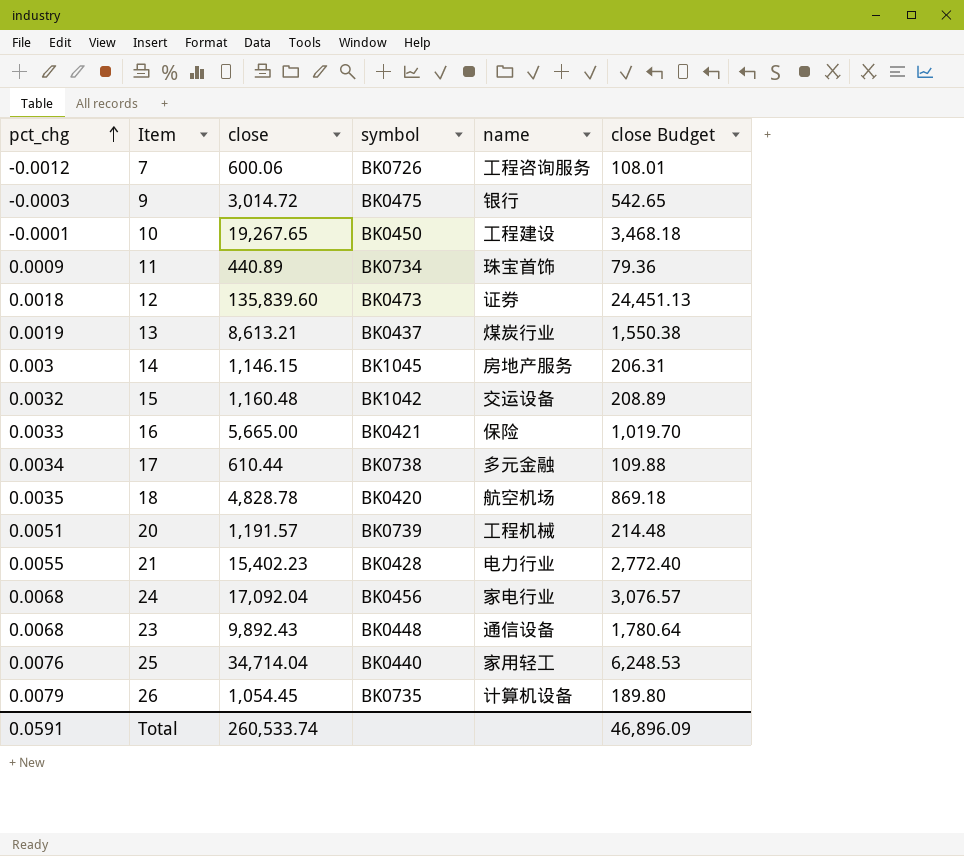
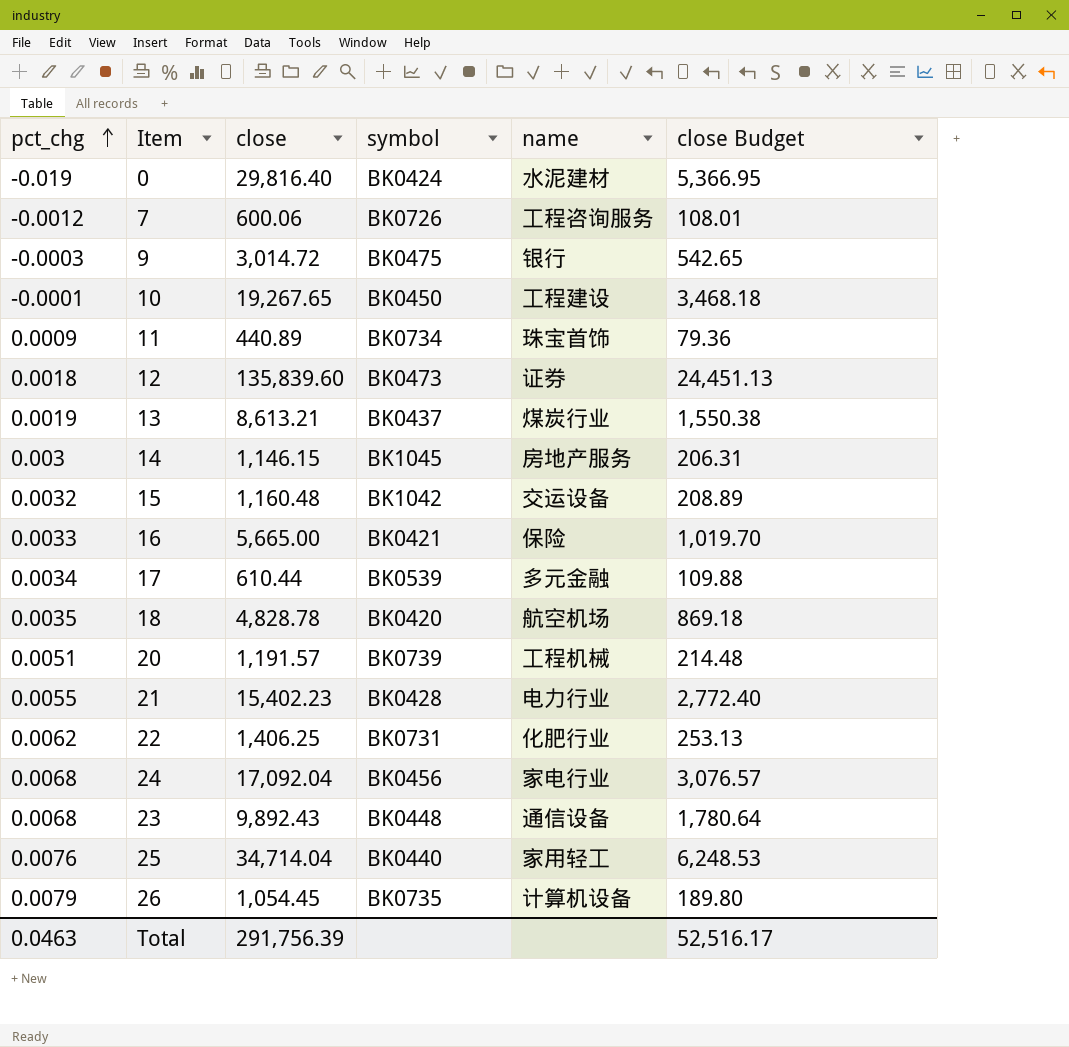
row 0: none -> -0.019 | 29,816.40 | BK0424 | 水泥建材 | 5,366.95
17 | symbol: BK0738 -> BK0539
row 22: none -> 0.0062 | 1,406.25 | BK0731 | 化肥行业 | 253.13
Total | pct_chg: 0.0591 -> 0.0463
Total | close: 260,533.74 -> 291,756.39
Total | close Budget: 46,896.09 -> 52,516.17

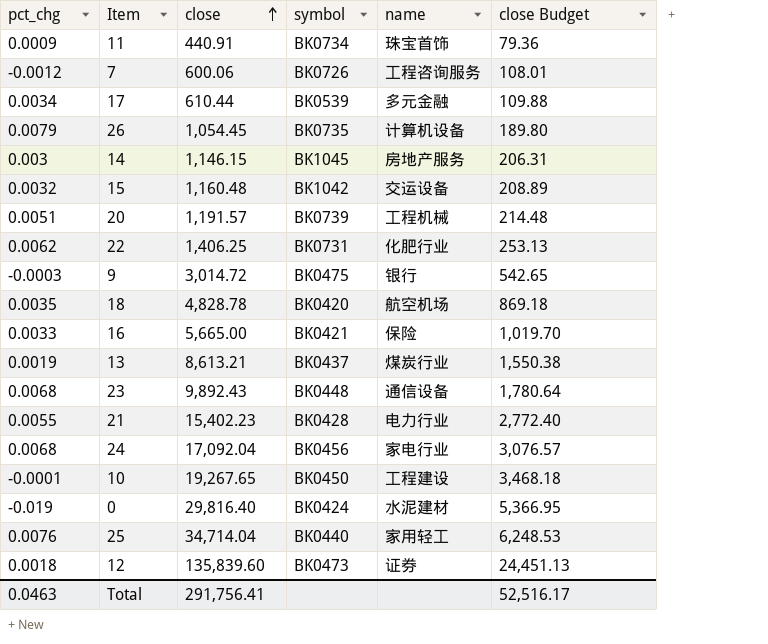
row order: pct_chg ascending -> close ascending
11 | close: 440.89 -> 440.91
Total | close: 291,756.39 -> 291,756.41

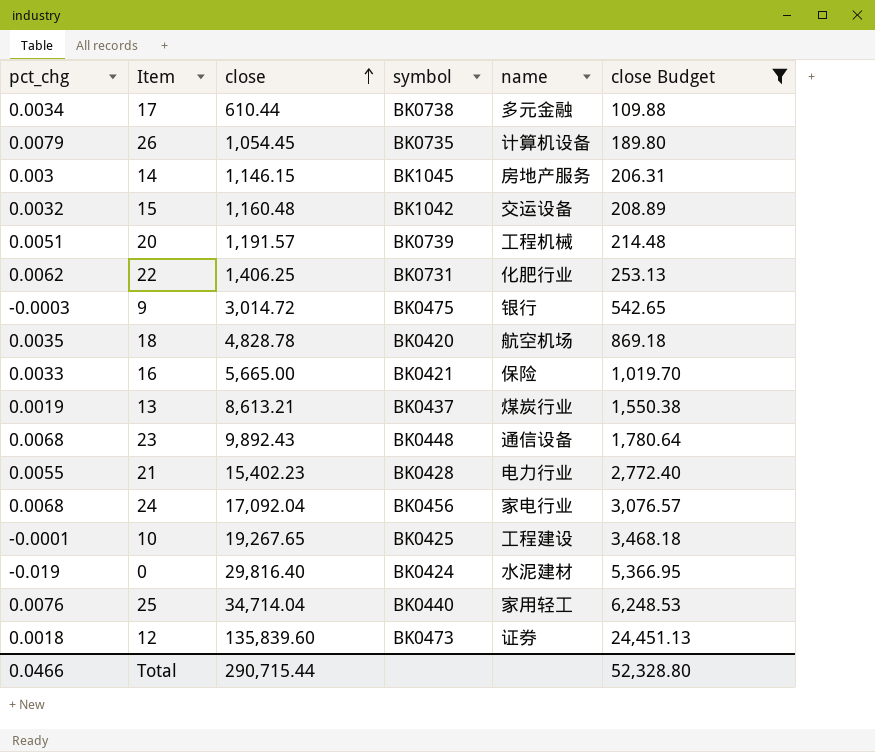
filter: none -> close Budget >= 109.88
17 | symbol: BK0539 -> BK0738
10 | symbol: BK0450 -> BK0425
Total | pct_chg: 0.0463 -> 0.0466
Total | close: 291,756.41 -> 290,715.44
Total | close Budget: 52,516.17 -> 52,328.80

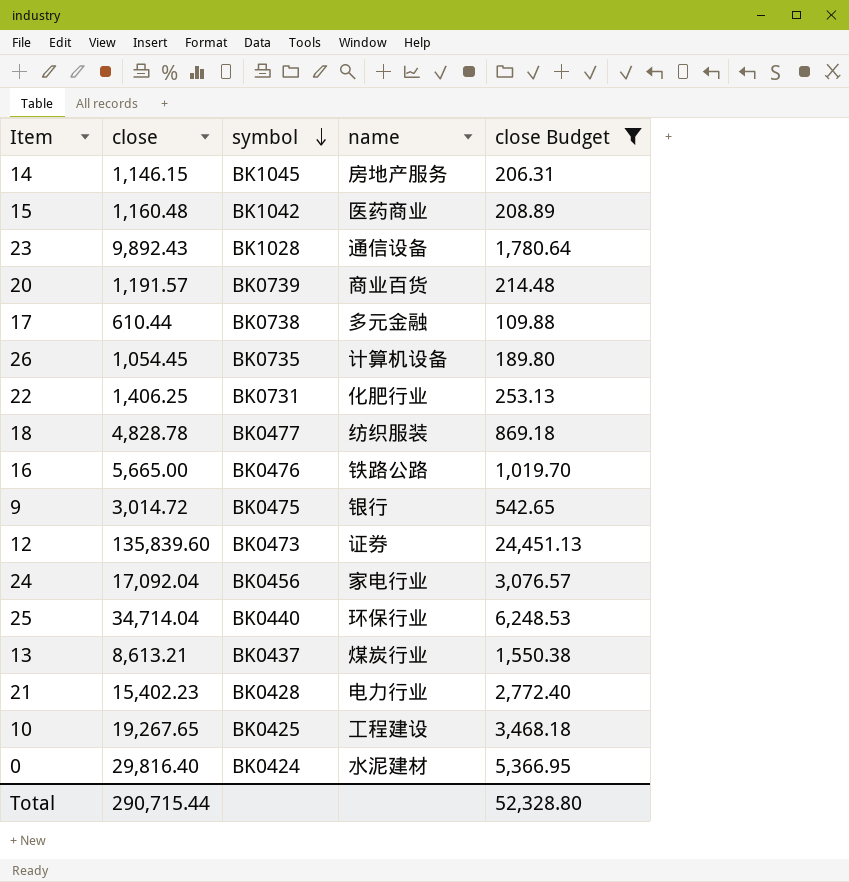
row order: close ascending -> symbol descending
column pct_chg | position: 1 -> none
15 | name: 交运设备 -> 医药商业
23 | symbol: BK0448 -> BK1028
20 | name: 工程机械 -> 商业百货
18 | symbol: BK0420 -> BK0477
18 | name: 航空机场 -> 纺织服装
16 | symbol: BK0421 -> BK0476
16 | name: 保险 -> 铁路公路
25 | name: 家用轻工 -> 环保行业

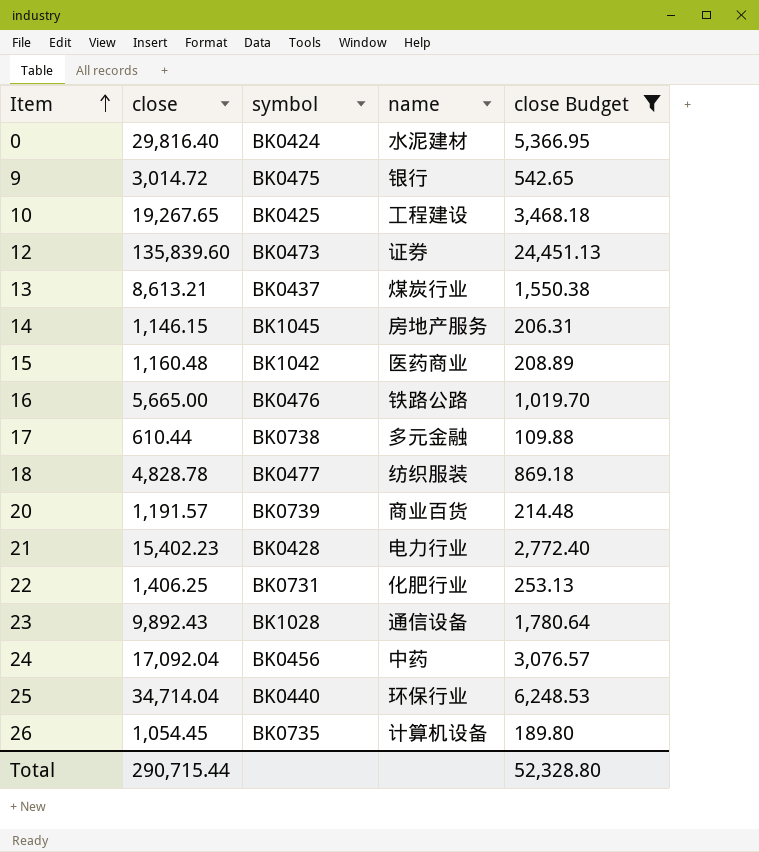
row order: symbol descending -> Item ascending
24 | name: 家电行业 -> 中药

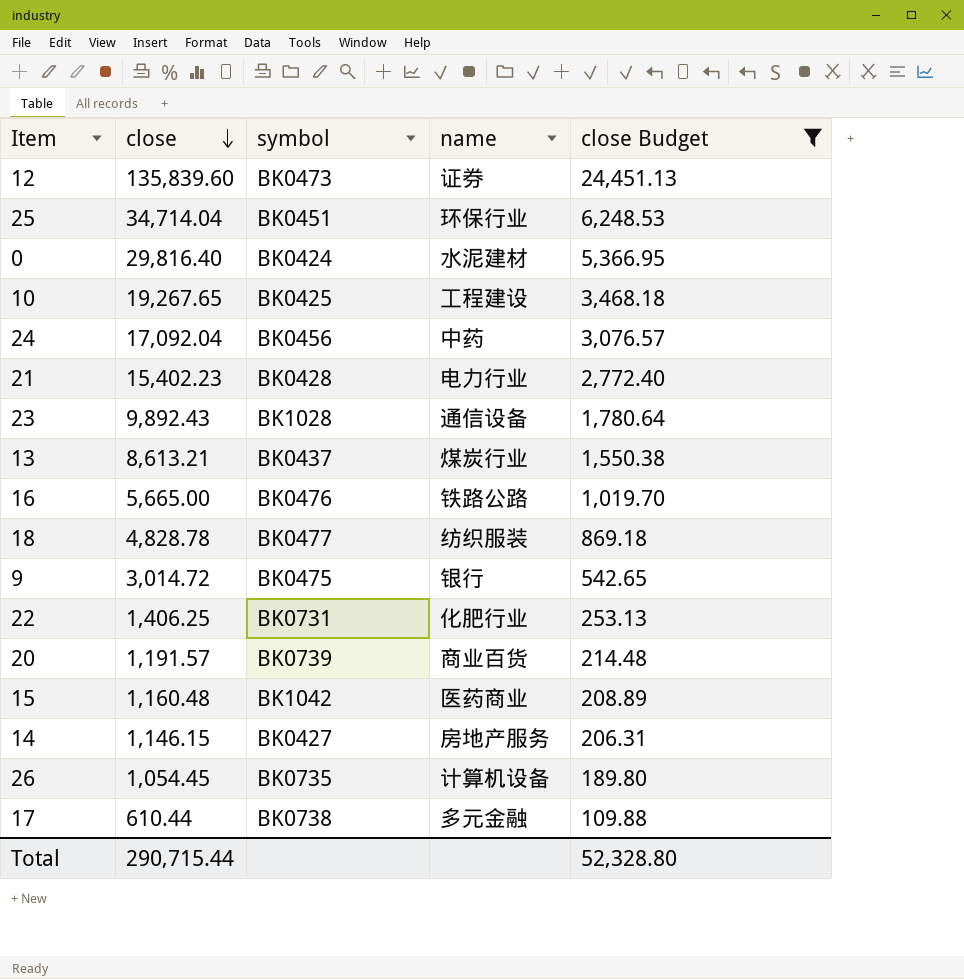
row order: Item ascending -> close descending
25 | symbol: BK0440 -> BK0451
14 | symbol: BK1045 -> BK0427

